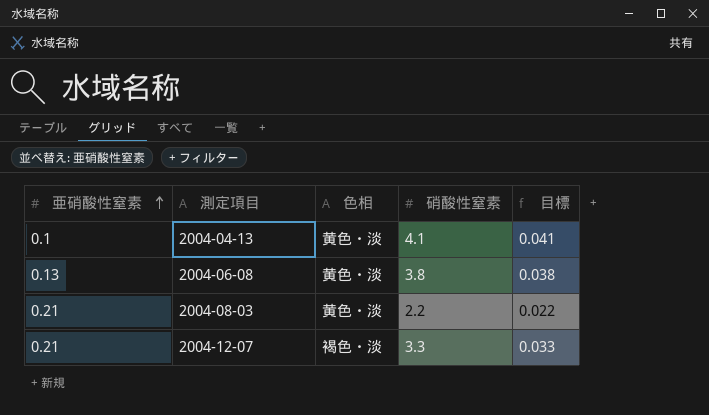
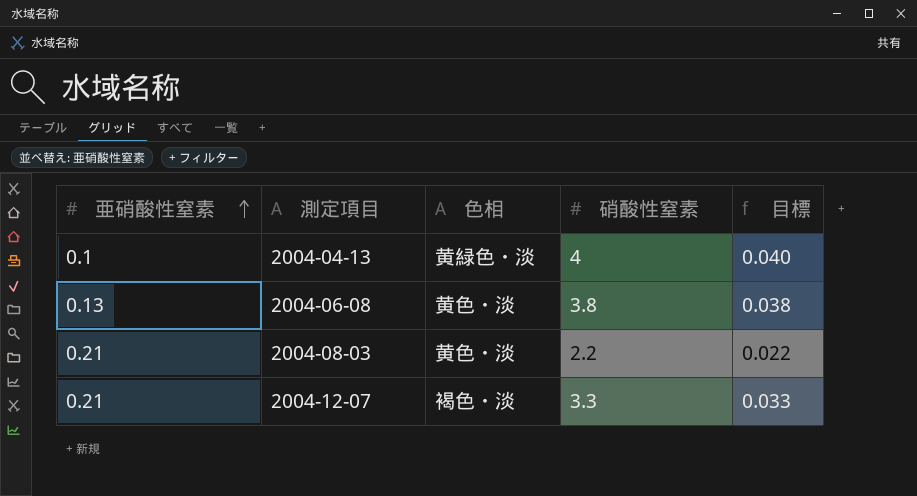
2004-04-13 | 色相: 黄色・淡 -> 黄緑色・淡
2004-04-13 | 硝酸性窒素: 4.1 -> 4
2004-04-13 | 目標: 0.041 -> 0.040

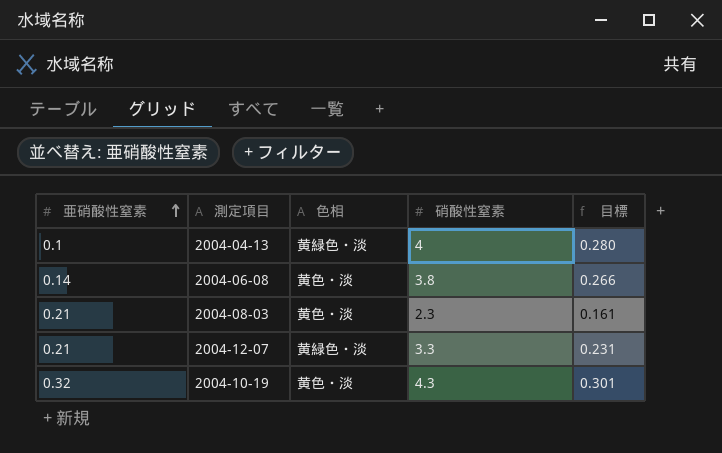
column 目標 | formula: [硝酸性窒素] * 0.01 -> [硝酸性窒素] * 0.07
2004-06-08 | 亜硝酸性窒素: 0.13 -> 0.14
2004-08-03 | 硝酸性窒素: 2.2 -> 2.3
2004-12-07 | 色相: 褐色・淡 -> 黄緑色・淡
row 2004-10-19: none -> 0.32 | 黄色・淡 | 4.3 | 0.301

